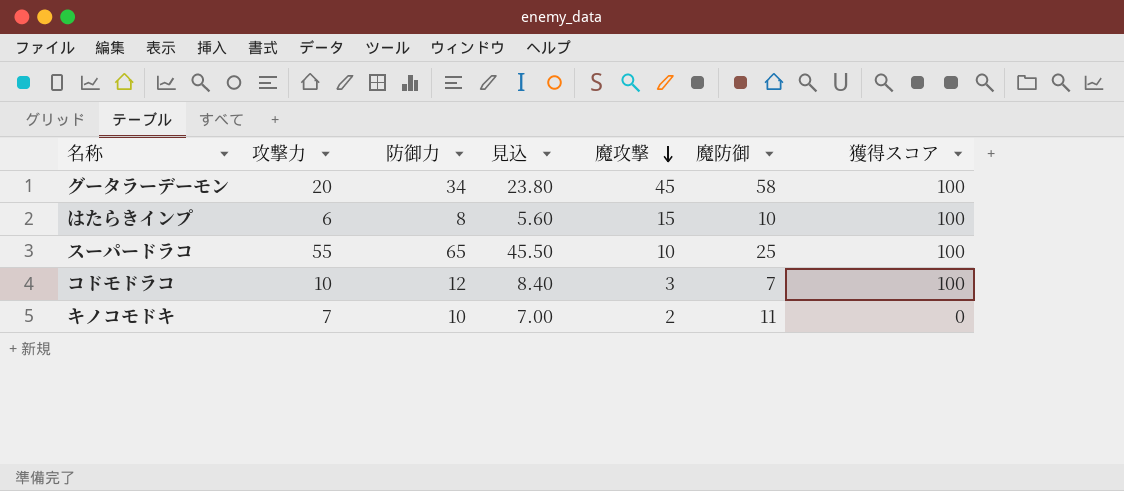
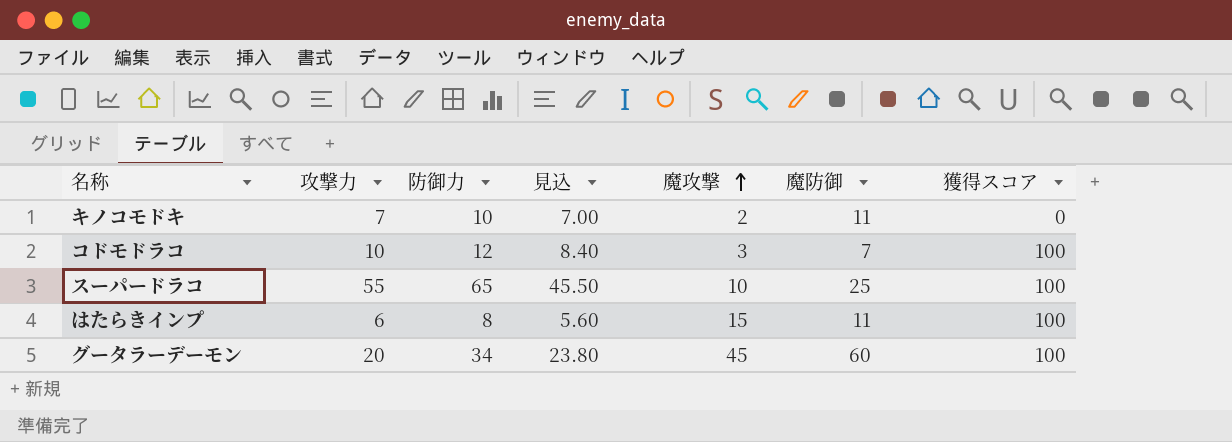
row order: 魔攻撃 descending -> 魔攻撃 ascending
はたらきインプ | 魔防御: 10 -> 11
グータラーデーモン | 魔防御: 58 -> 60

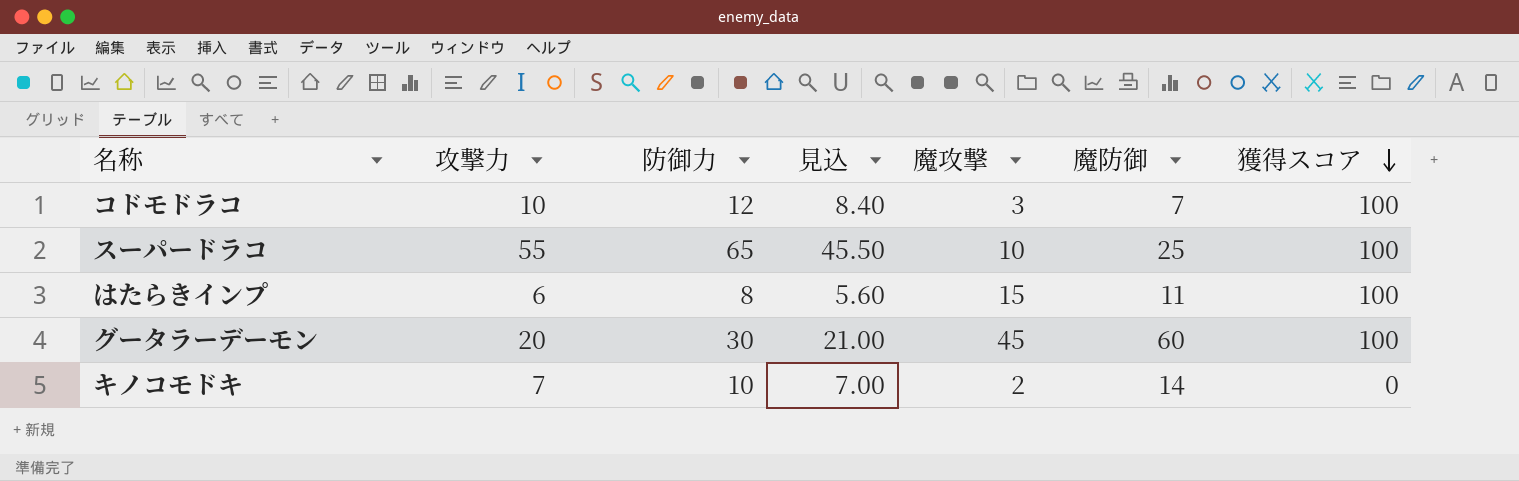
row order: 魔攻撃 ascending -> 獲得スコア descending
グータラーデーモン | 防御力: 34 -> 30
グータラーデーモン | 見込: 23.80 -> 21.00
キノコモドキ | 魔防御: 11 -> 14

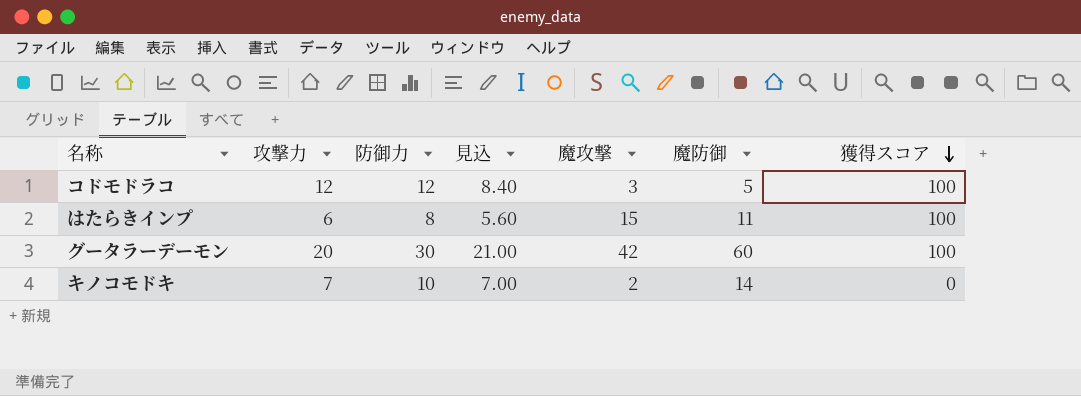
row スーパードラコ: 55 | 65 | 45.50 | 10 | 25 | 100 -> none
コドモドラコ | 攻撃力: 10 -> 12
コドモドラコ | 魔防御: 7 -> 5
グータラーデーモン | 魔攻撃: 45 -> 42

